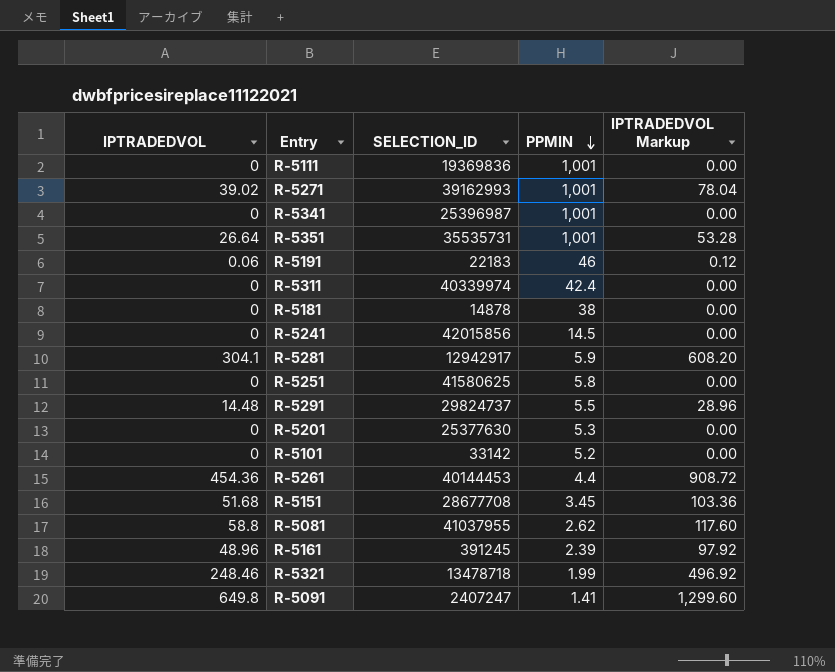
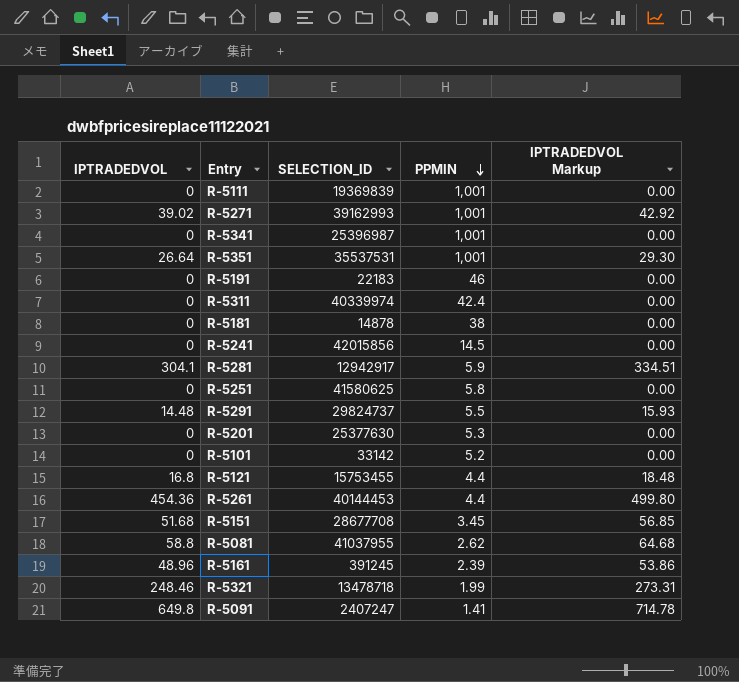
column IPTRADEDVOL Markup | formula: [IPTRADEDVOL] * 2 -> [IPTRADEDVOL] * 1.1
R-5111 | SELECTION_ID: 19369836 -> 19369839
R-5351 | SELECTION_ID: 35535731 -> 35537531
R-5191 | IPTRADEDVOL: 0.06 -> 0
row R-5121: none -> 16.8 | 15753455 | 4.4 | 18.48

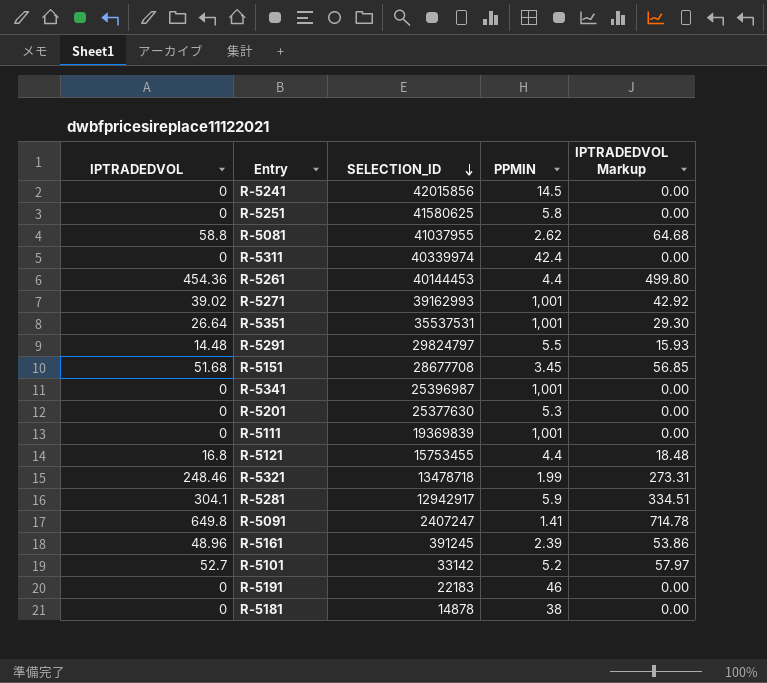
row order: PPMIN descending -> SELECTION_ID descending
R-5291 | SELECTION_ID: 29824737 -> 29824797
R-5101 | IPTRADEDVOL: 0 -> 52.7
R-5101 | IPTRADEDVOL Markup: 0.00 -> 57.97

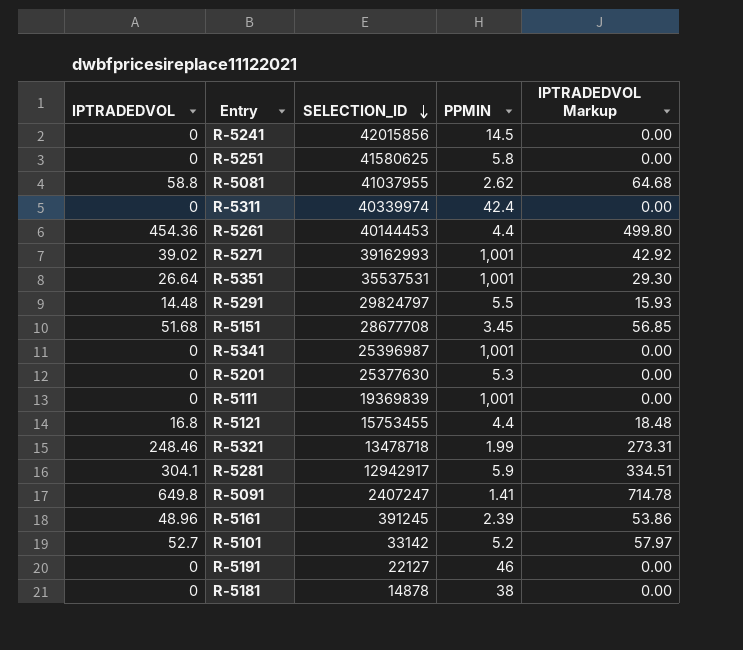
R-5191 | SELECTION_ID: 22183 -> 22127

